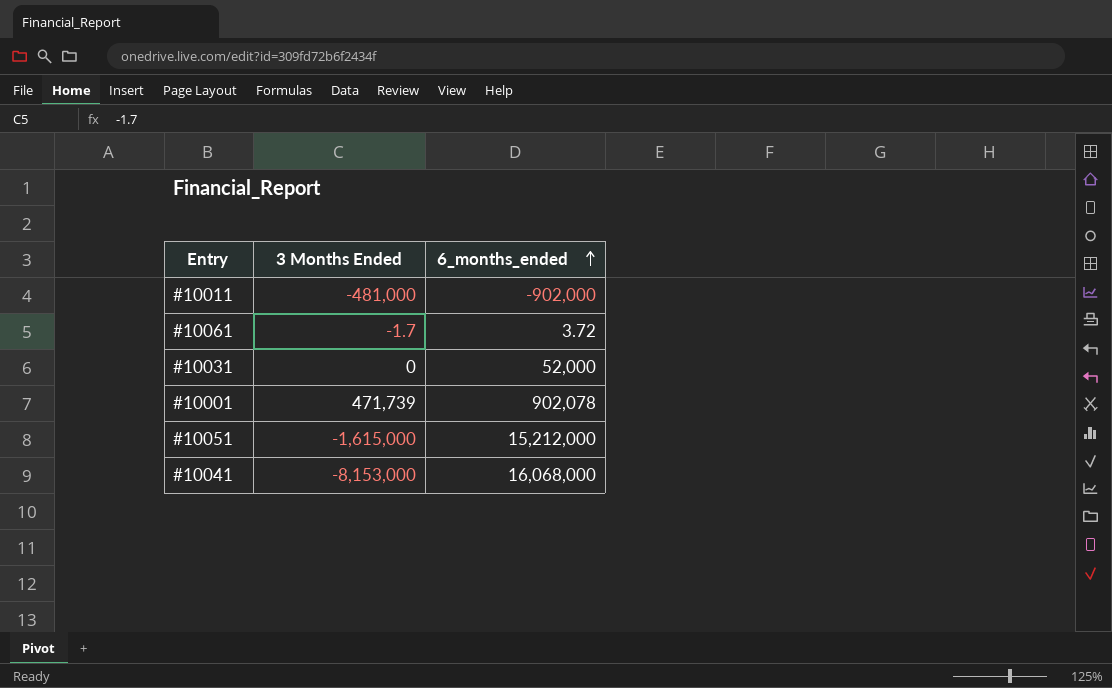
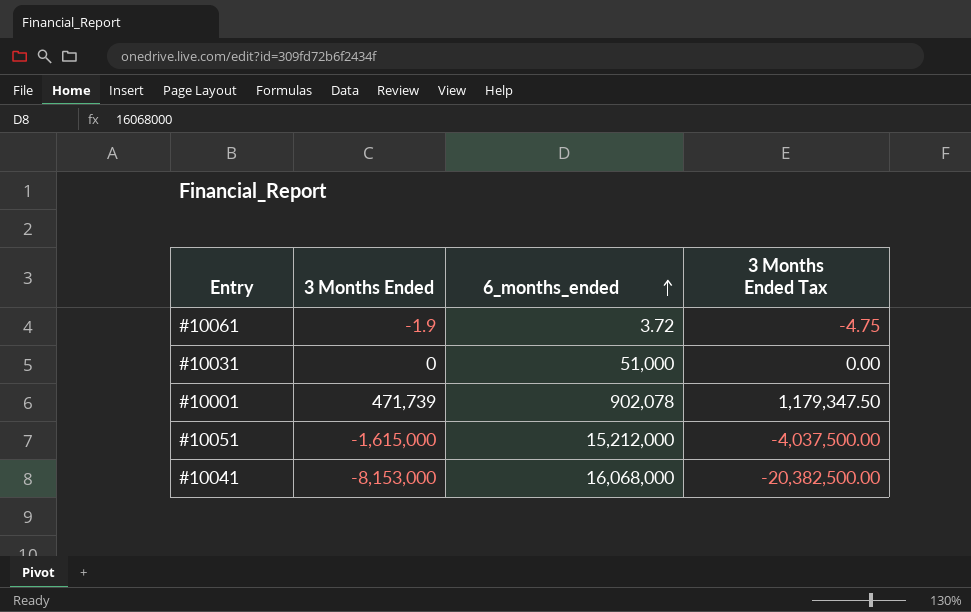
column 3 Months Ended Tax | formula: none -> [3 Months Ended] * 2.5
row #10011: -481,000 | -902,000 -> none
#10061 | 3 Months Ended: -1.7 -> -1.9
#10031 | 6_months_ended: 52,000 -> 51,000

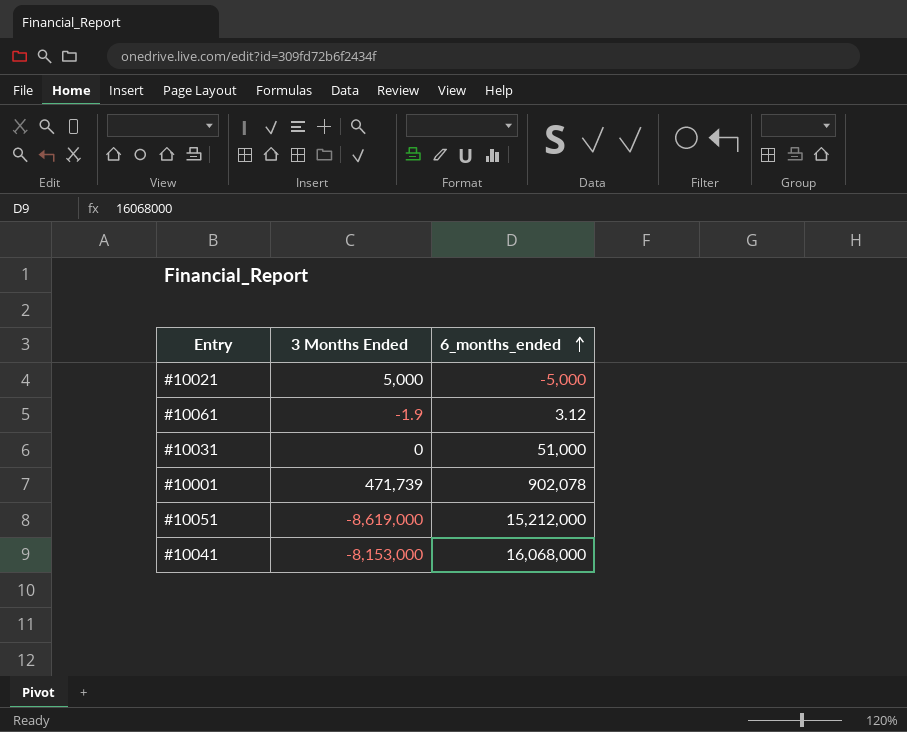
column 3 Months Ended Tax | formula: [3 Months Ended] * 2.5 -> none
row #10021: none -> 5,000 | -5,000
#10061 | 6_months_ended: 3.72 -> 3.12
#10051 | 3 Months Ended: -1,615,000 -> -8,619,000

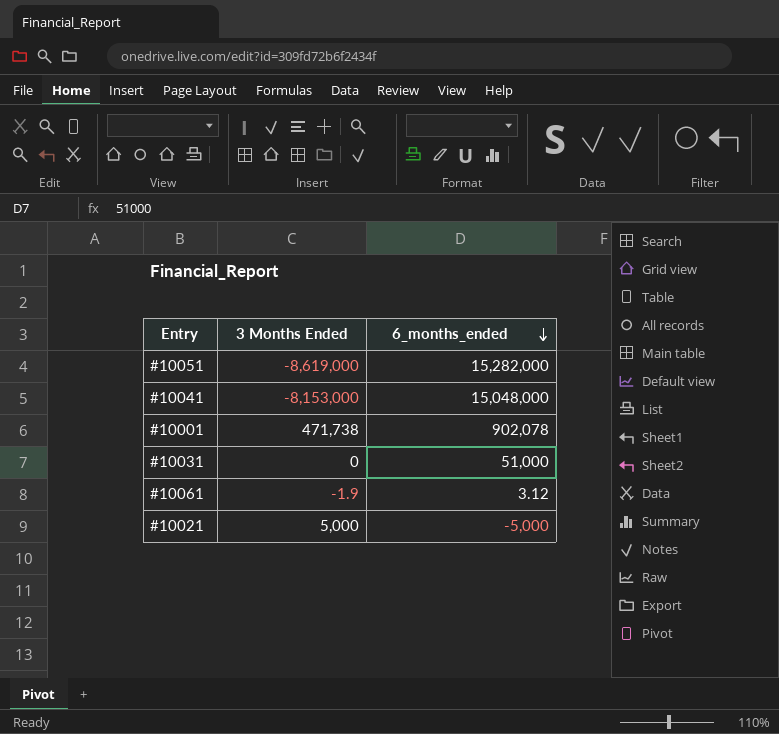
row order: 6_months_ended ascending -> 6_months_ended descending
#10051 | 6_months_ended: 15,212,000 -> 15,282,000
#10041 | 6_months_ended: 16,068,000 -> 15,048,000
#10001 | 3 Months Ended: 471,739 -> 471,738

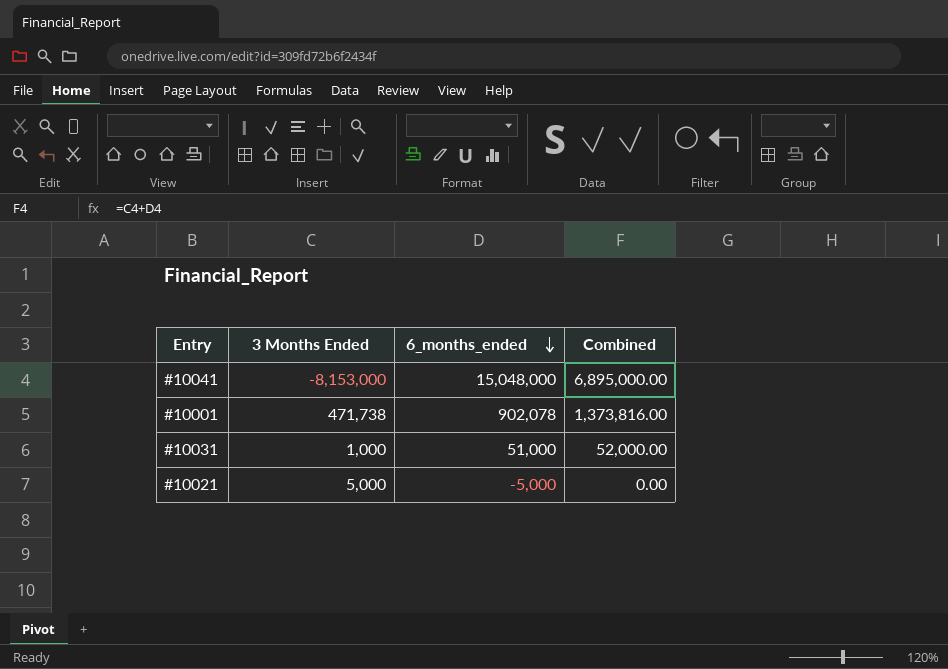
column Combined | formula: none -> [3 Months Ended] + [6_months_ended]
row #10051: -8,619,000 | 15,282,000 -> none
row #10061: -1.9 | 3.12 -> none
#10031 | 3 Months Ended: 0 -> 1,000

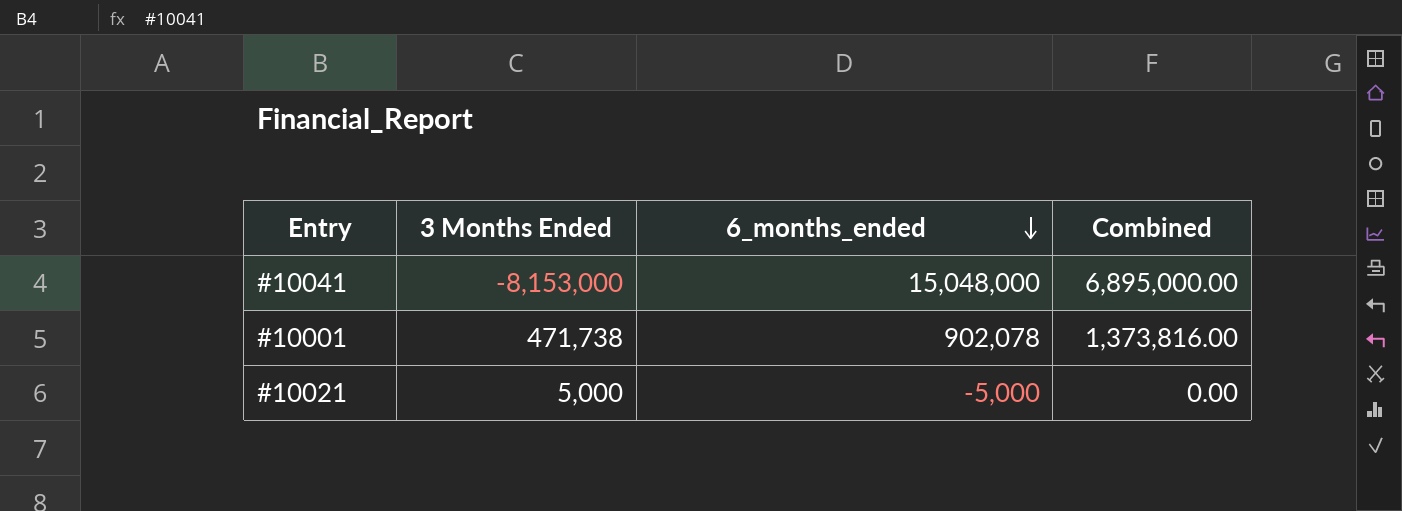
row #10031: 1,000 | 51,000 | 52,000.00 -> none

